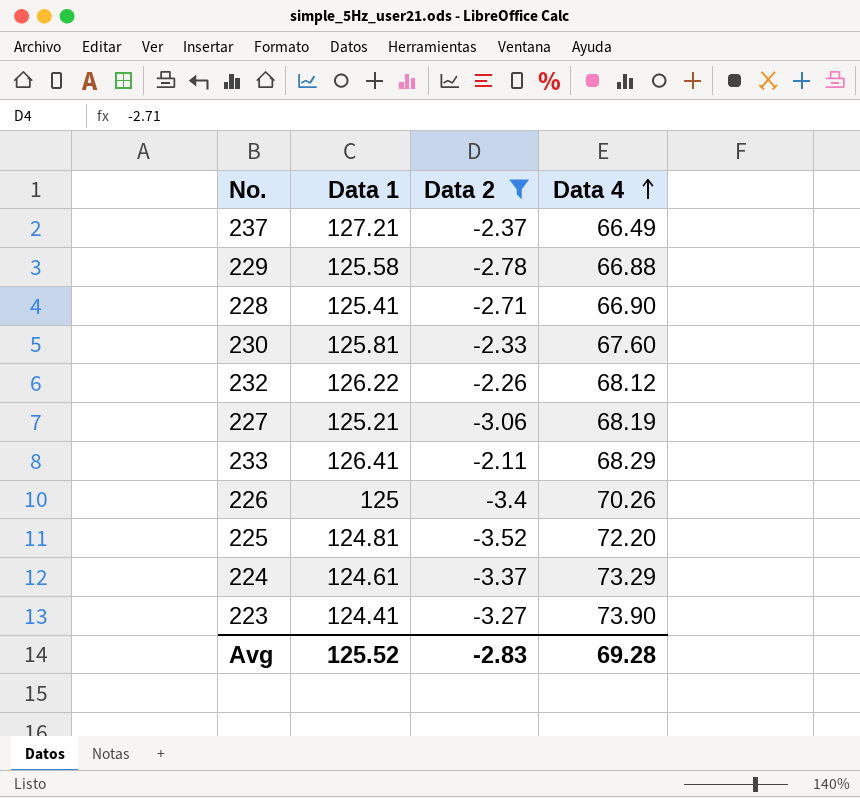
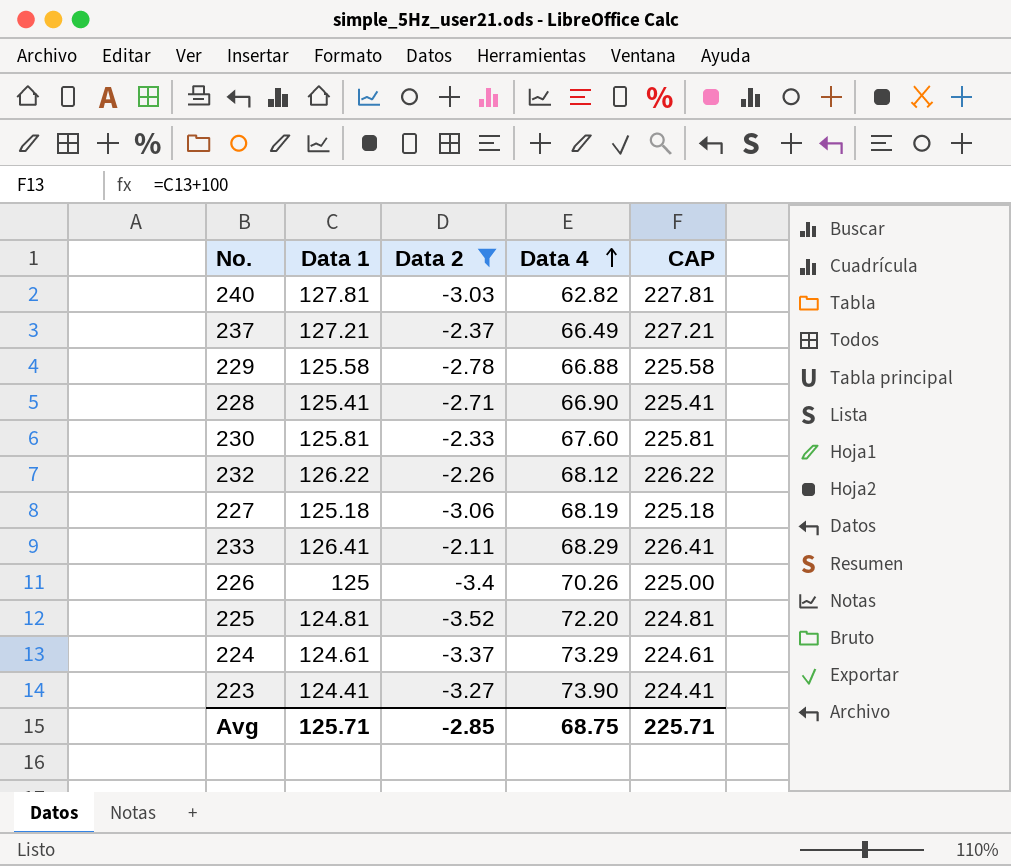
column CAP | formula: none -> [Data 1] + 100
row 240: none -> 127.81 | -3.03 | 62.82 | 227.81
227 | Data 1: 125.21 -> 125.18
Avg | Data 1: 125.52 -> 125.71
Avg | Data 2: -2.83 -> -2.85
Avg | Data 4: 69.28 -> 68.75

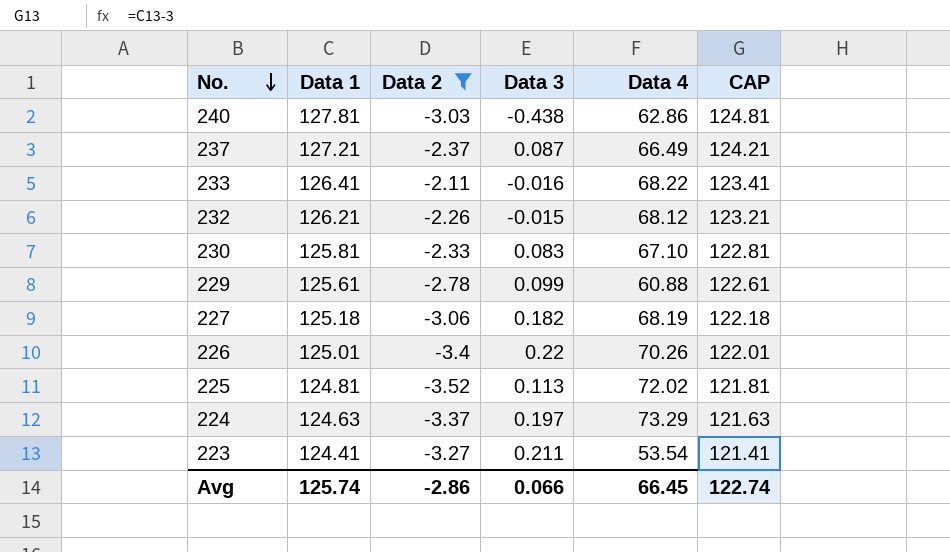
row order: Data 4 ascending -> No. descending
column Data 3 | position: none -> 4
column CAP | formula: [Data 1] + 100 -> [Data 1] - 3
row 228: 125.41 | -2.71 | 66.90 | 225.41 -> none
240 | Data 4: 62.82 -> 62.86
233 | Data 4: 68.29 -> 68.22
232 | Data 1: 126.22 -> 126.21
230 | Data 4: 67.60 -> 67.10
229 | Data 1: 125.58 -> 125.61
229 | Data 4: 66.88 -> 60.88
226 | Data 1: 125 -> 125.01
225 | Data 4: 72.20 -> 72.02
224 | Data 1: 124.61 -> 124.63
223 | Data 4: 73.90 -> 53.54
Avg | Data 1: 125.71 -> 125.74
Avg | Data 2: -2.85 -> -2.86
Avg | Data 4: 68.75 -> 66.45
Avg | CAP: 225.71 -> 122.74

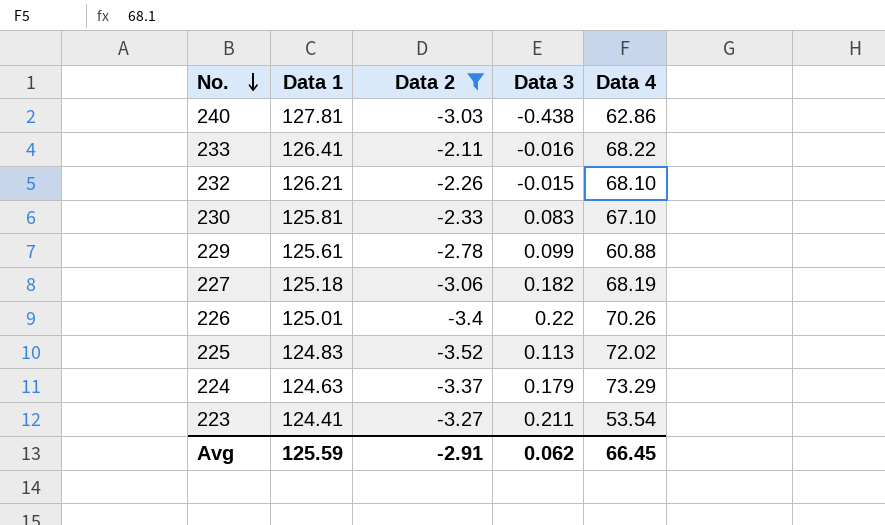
column CAP | formula: [Data 1] - 3 -> none
row 237: 127.21 | -2.37 | 0.087 | 66.49 | 124.21 -> none
232 | Data 4: 68.12 -> 68.10
225 | Data 1: 124.81 -> 124.83
224 | Data 3: 0.197 -> 0.179
Avg | Data 1: 125.74 -> 125.59
Avg | Data 2: -2.86 -> -2.91
Avg | Data 3: 0.066 -> 0.062

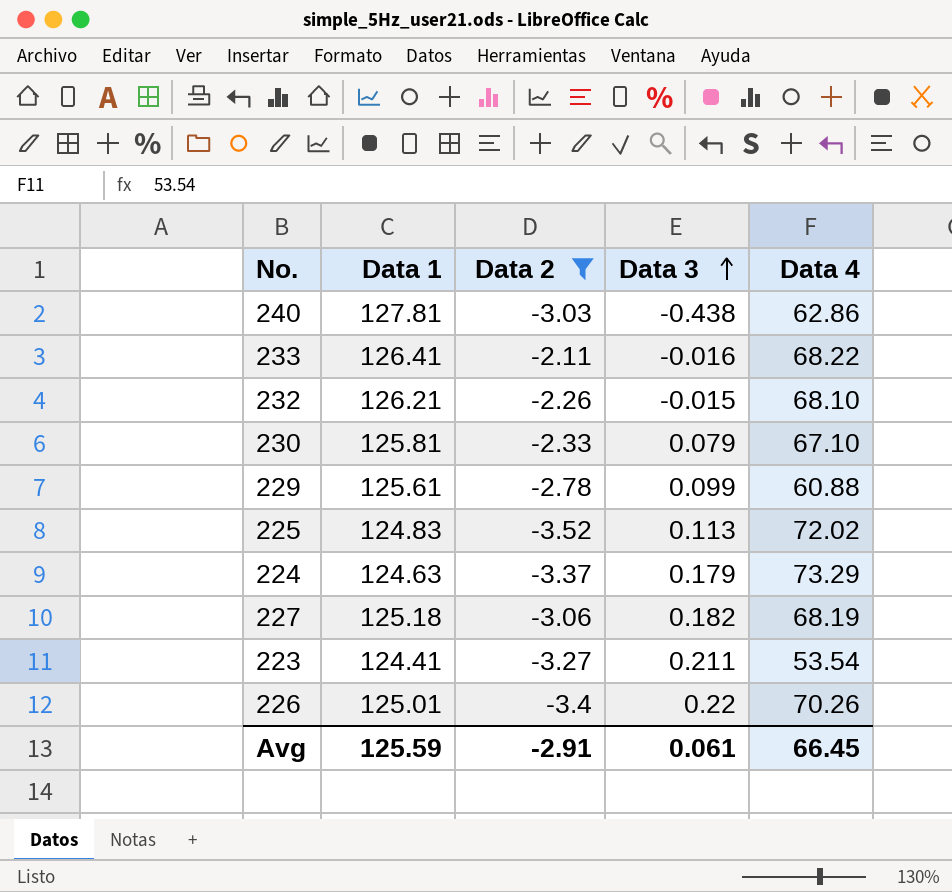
row order: No. descending -> Data 3 ascending
230 | Data 3: 0.083 -> 0.079
Avg | Data 3: 0.062 -> 0.061

